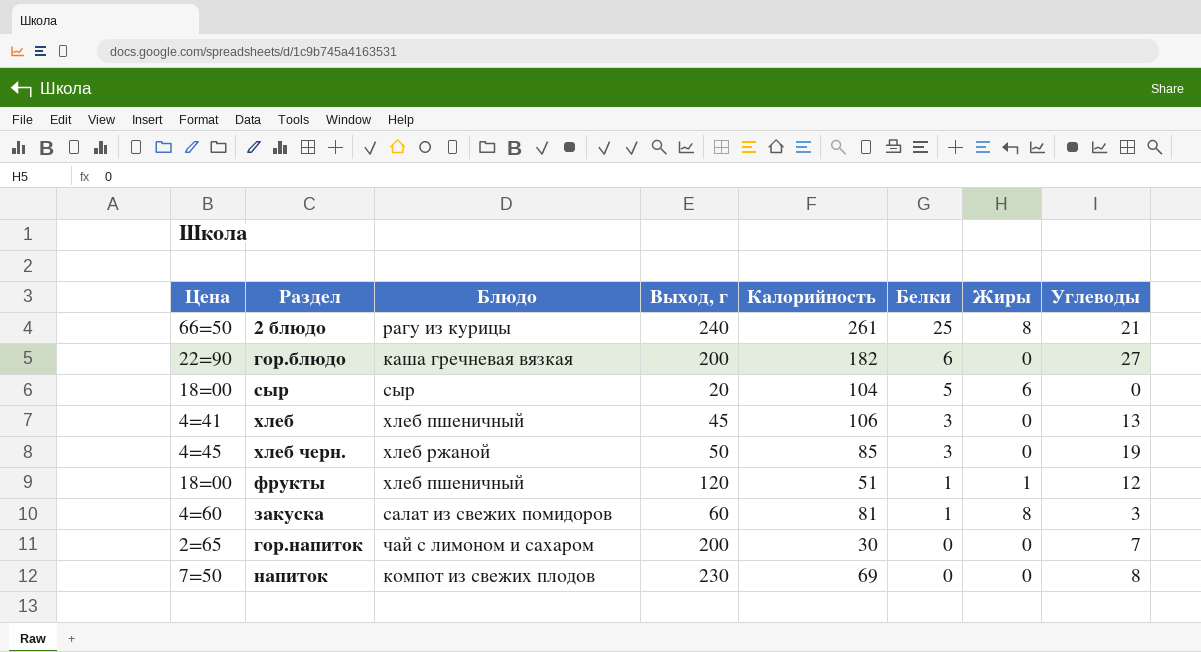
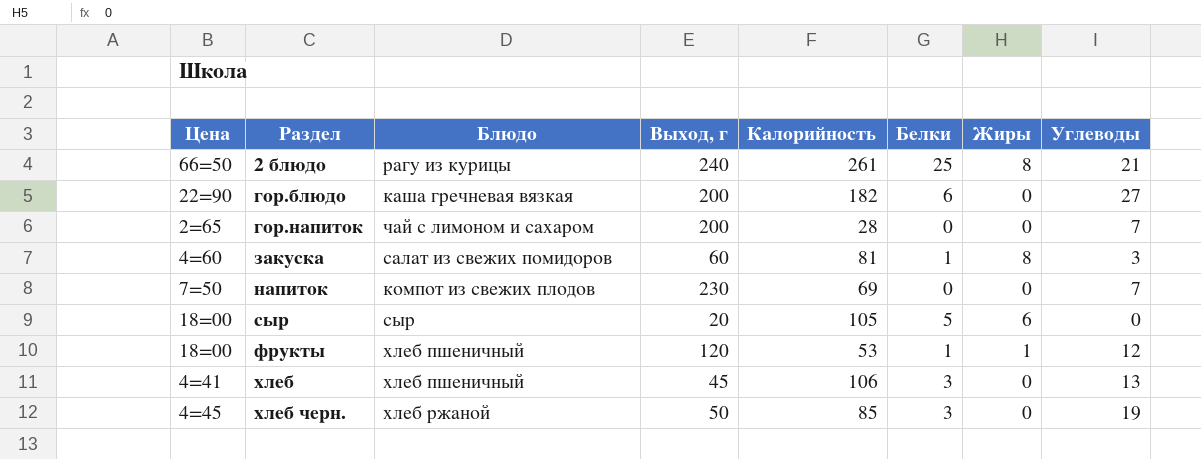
row order: Белки descending -> Раздел ascending
гор.напиток | Калорийность: 30 -> 28
напиток | Углеводы: 8 -> 7
сыр | Калорийность: 104 -> 105
фрукты | Калорийность: 51 -> 53

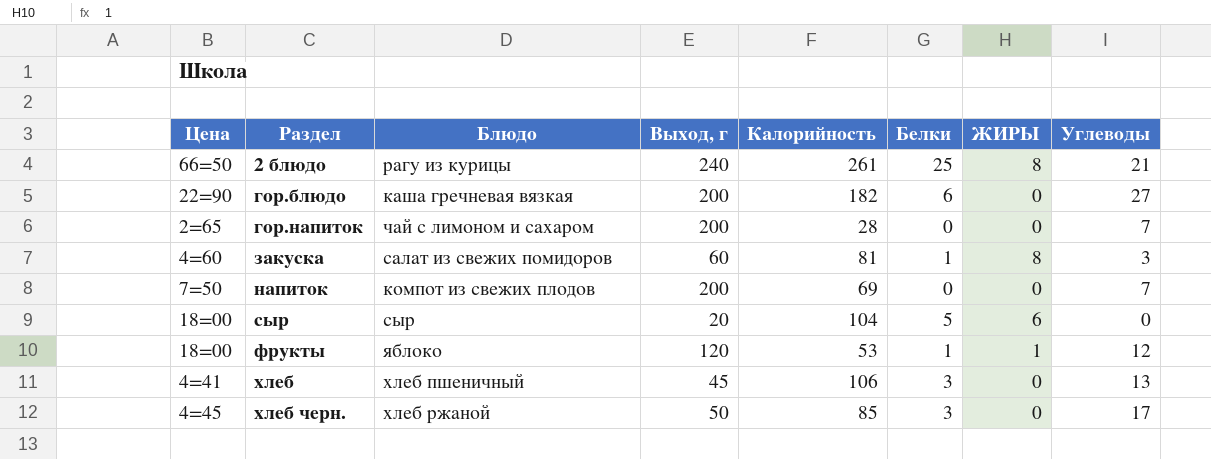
column name: Жиры -> ЖИРЫ
напиток | Выход, г: 230 -> 200
сыр | Калорийность: 105 -> 104
фрукты | Блюдо: хлеб пшеничный -> яблоко
хлеб черн. | Углеводы: 19 -> 17

